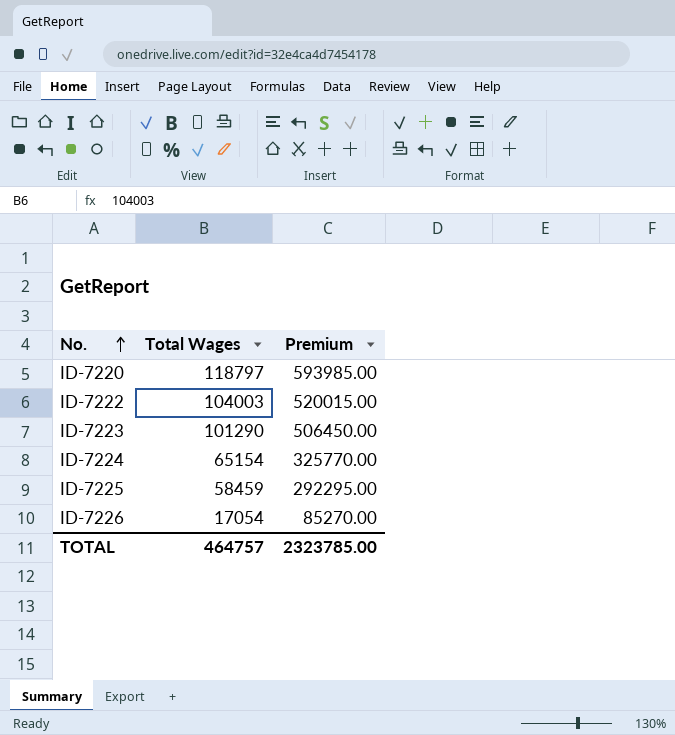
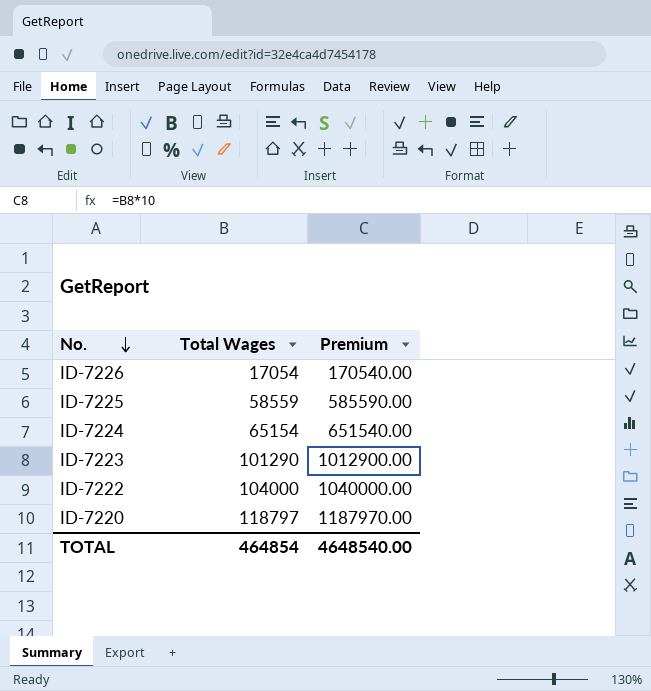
row order: No. ascending -> No. descending
column Premium | formula: [Total Wages] * 5 -> [Total Wages] * 10
ID-7225 | Total Wages: 58459 -> 58559
ID-7222 | Total Wages: 104003 -> 104000
TOTAL | Total Wages: 464757 -> 464854
TOTAL | Premium: 2323785.00 -> 4648540.00

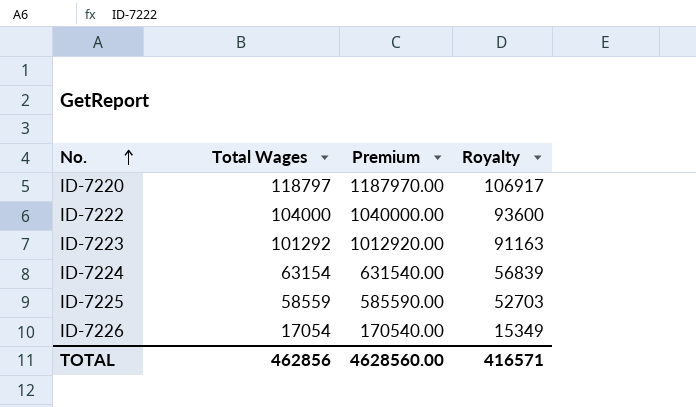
row order: No. descending -> No. ascending
column Royalty | formula: none -> [Total Wages] * 0.9
ID-7223 | Total Wages: 101290 -> 101292
ID-7223 | Premium: 1012900.00 -> 1012920.00
ID-7224 | Total Wages: 65154 -> 63154
ID-7224 | Premium: 651540.00 -> 631540.00
TOTAL | Total Wages: 464854 -> 462856
TOTAL | Premium: 4648540.00 -> 4628560.00

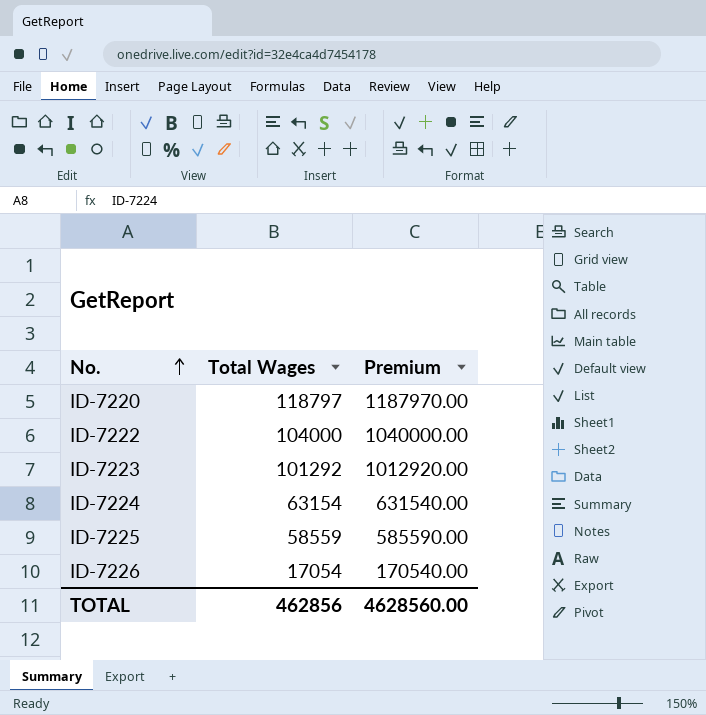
column Royalty | formula: [Total Wages] * 0.9 -> none

